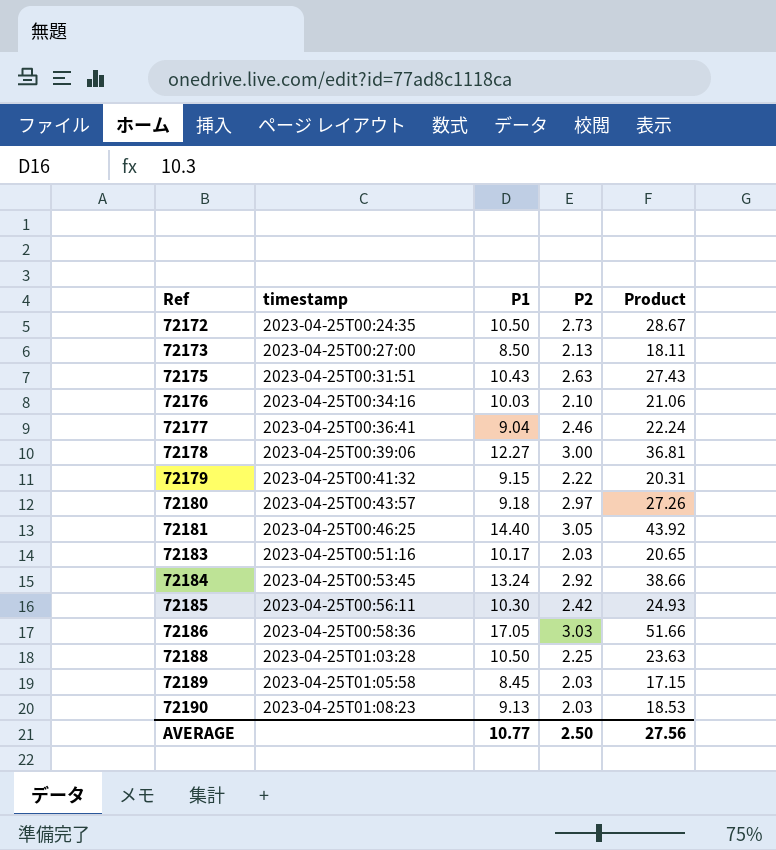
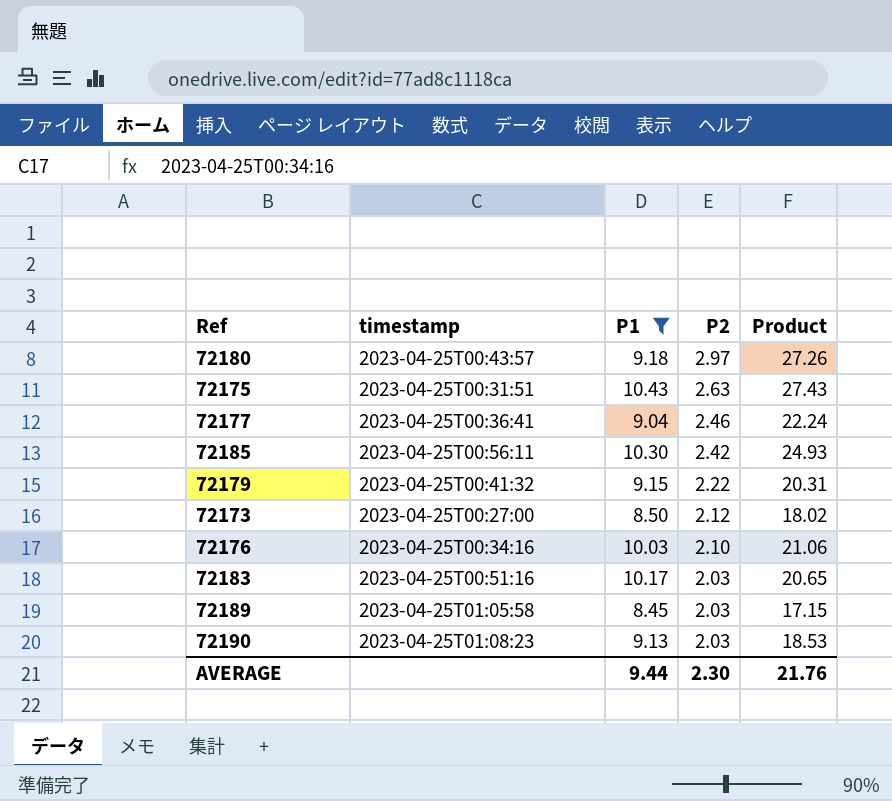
filter: none -> P1 <= 10.43
row order: Ref ascending -> P2 descending
72173 | P2: 2.13 -> 2.12
72173 | Product: 18.11 -> 18.02
AVERAGE | P1: 10.77 -> 9.44
AVERAGE | P2: 2.50 -> 2.30
AVERAGE | Product: 27.56 -> 21.76

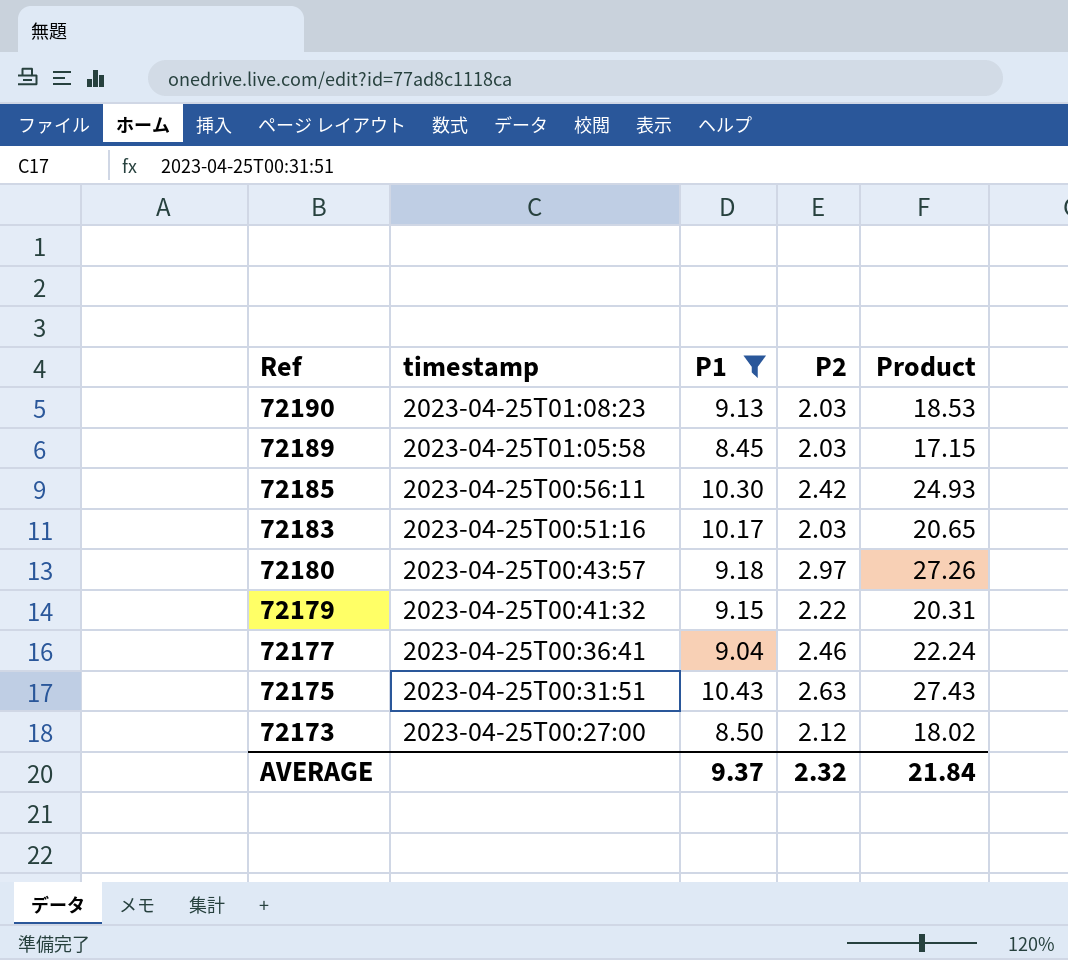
row order: P2 descending -> Ref descending
row 72176: 2023-04-25T00:34:16 | 10.03 | 2.10 | 21.06 -> none
AVERAGE | P1: 9.44 -> 9.37
AVERAGE | P2: 2.30 -> 2.32
AVERAGE | Product: 21.76 -> 21.84

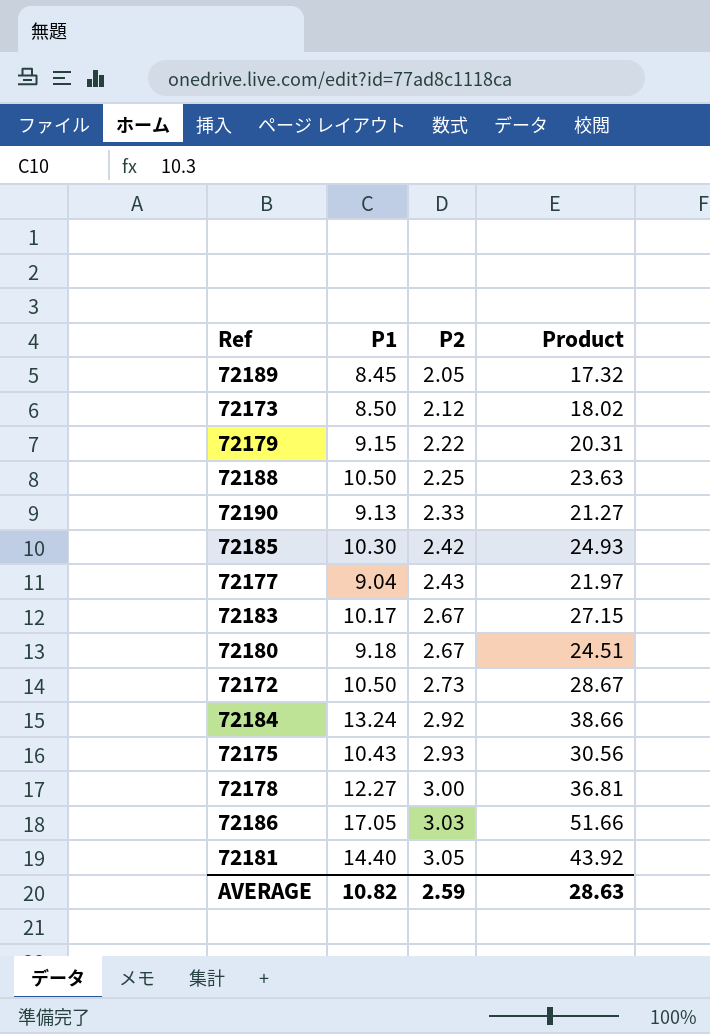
filter: P1 <= 10.43 -> none
row order: Ref descending -> P2 ascending
column timestamp | position: 2 -> none
72189 | P2: 2.03 -> 2.05
72189 | Product: 17.15 -> 17.32
72190 | P2: 2.03 -> 2.33
72190 | Product: 18.53 -> 21.27
72177 | P2: 2.46 -> 2.43
72177 | Product: 22.24 -> 21.97
72183 | P2: 2.03 -> 2.67
72183 | Product: 20.65 -> 27.15
72180 | P2: 2.97 -> 2.67
72180 | Product: 27.26 -> 24.51
72175 | P2: 2.63 -> 2.93
72175 | Product: 27.43 -> 30.56
AVERAGE | P1: 9.37 -> 10.82
AVERAGE | P2: 2.32 -> 2.59
AVERAGE | Product: 21.84 -> 28.63

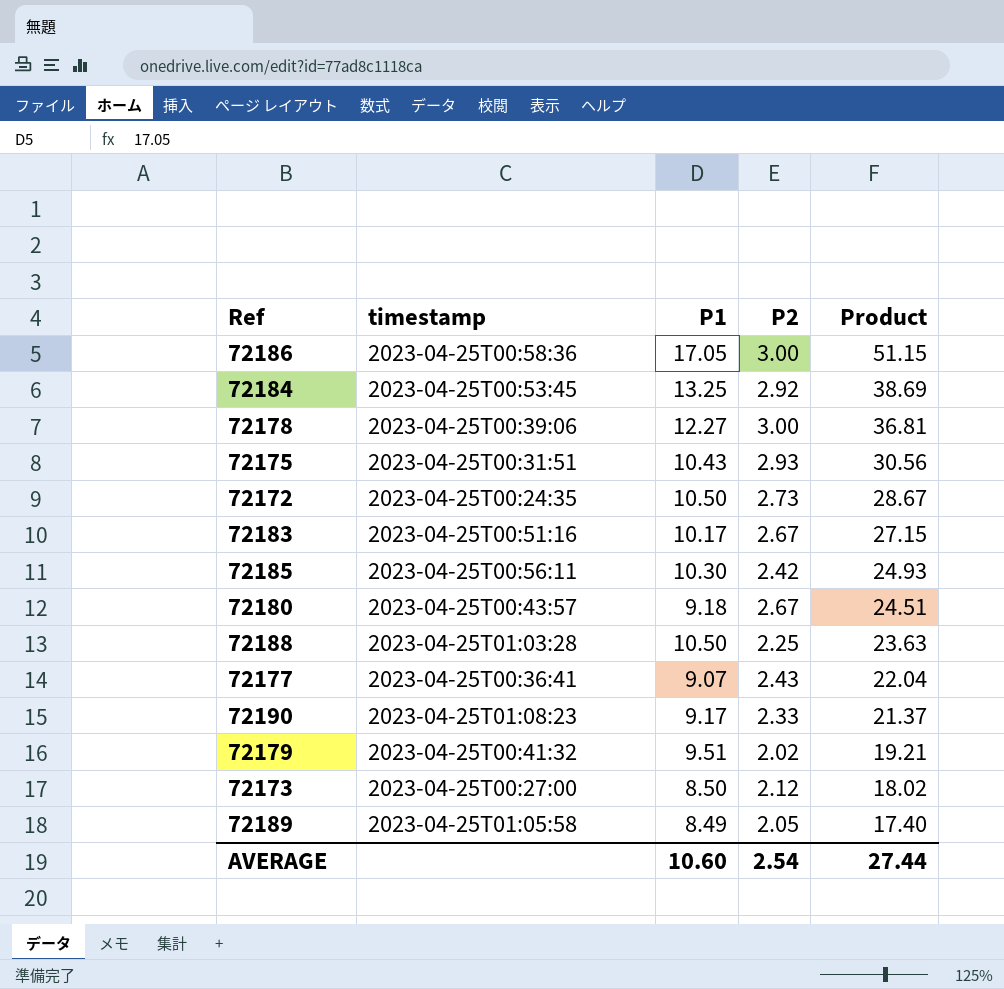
row order: P2 ascending -> Product descending
column timestamp | position: none -> 2
row 72181: 14.40 | 3.05 | 43.92 -> none
72186 | P2: 3.03 -> 3.00
72186 | Product: 51.66 -> 51.15
72184 | P1: 13.24 -> 13.25
72184 | Product: 38.66 -> 38.69
72177 | P1: 9.04 -> 9.07
72177 | Product: 21.97 -> 22.04
72190 | P1: 9.13 -> 9.17
72190 | Product: 21.27 -> 21.37
72179 | P1: 9.15 -> 9.51
72179 | P2: 2.22 -> 2.02
72179 | Product: 20.31 -> 19.21
72189 | P1: 8.45 -> 8.49
72189 | Product: 17.32 -> 17.40
AVERAGE | P1: 10.82 -> 10.60
AVERAGE | P2: 2.59 -> 2.54
AVERAGE | Product: 28.63 -> 27.44

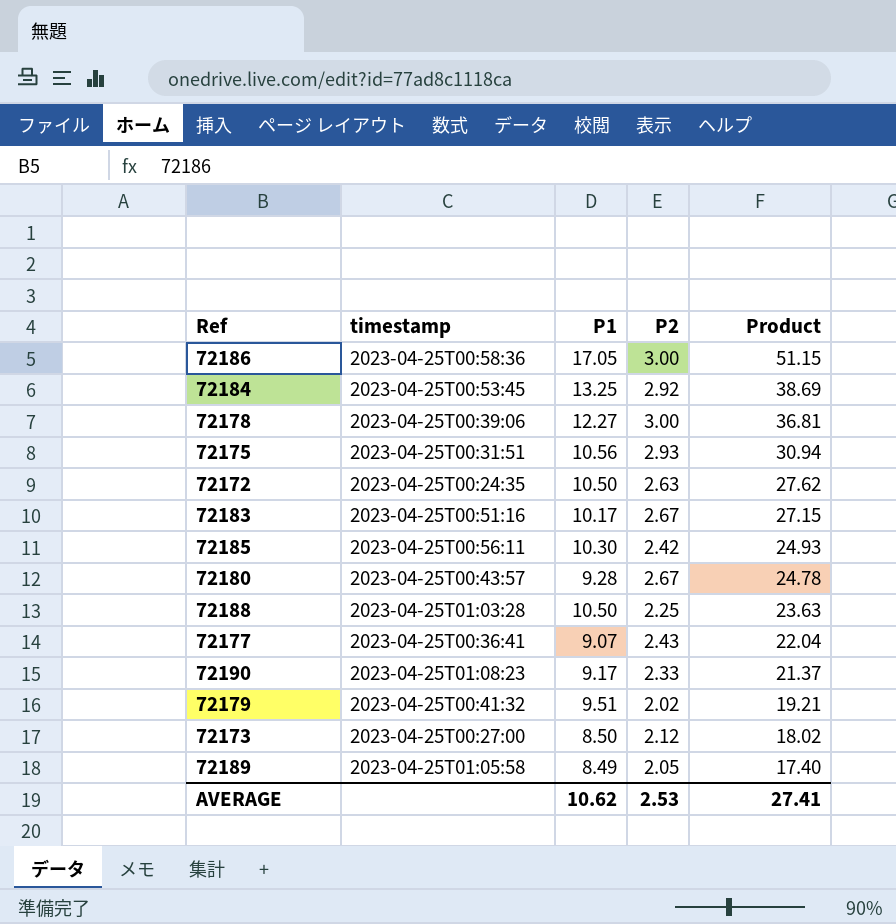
72175 | P1: 10.43 -> 10.56
72175 | Product: 30.56 -> 30.94
72172 | P2: 2.73 -> 2.63
72172 | Product: 28.67 -> 27.62
72180 | P1: 9.18 -> 9.28
72180 | Product: 24.51 -> 24.78
AVERAGE | P1: 10.60 -> 10.62
AVERAGE | P2: 2.54 -> 2.53
AVERAGE | Product: 27.44 -> 27.41

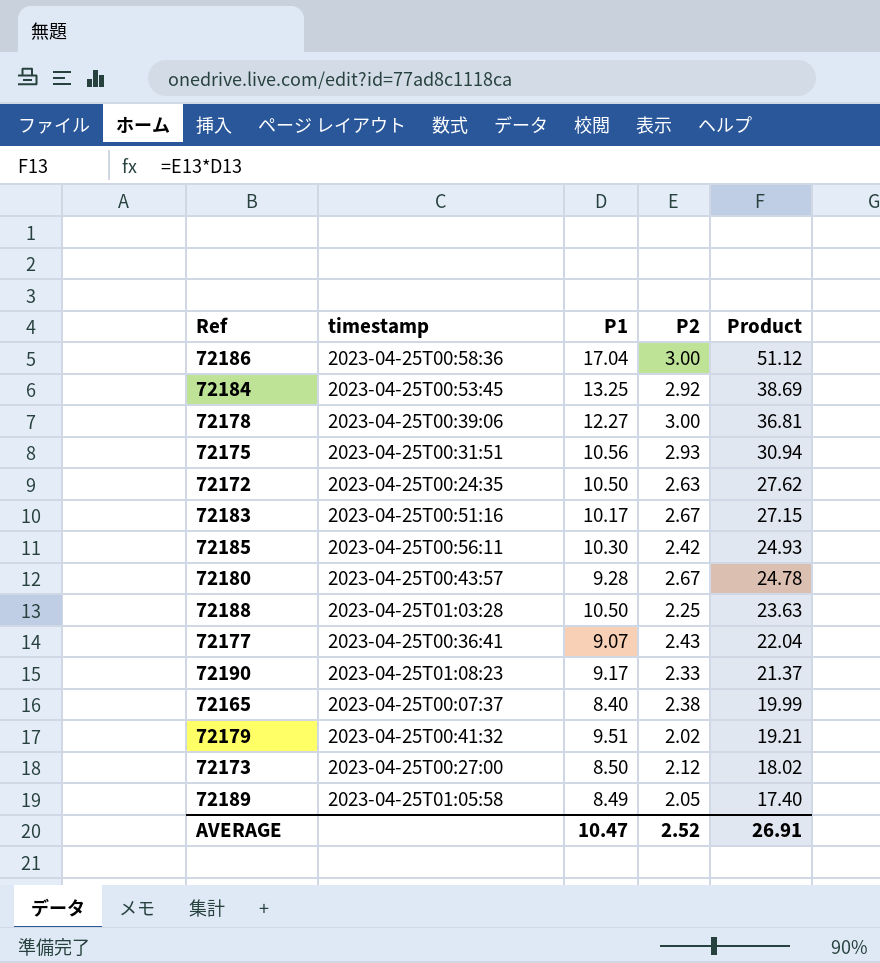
72186 | P1: 17.05 -> 17.04
72186 | Product: 51.15 -> 51.12
row 72165: none -> 2023-04-25T00:07:37 | 8.40 | 2.38 | 19.99
AVERAGE | P1: 10.62 -> 10.47
AVERAGE | P2: 2.53 -> 2.52
AVERAGE | Product: 27.41 -> 26.91

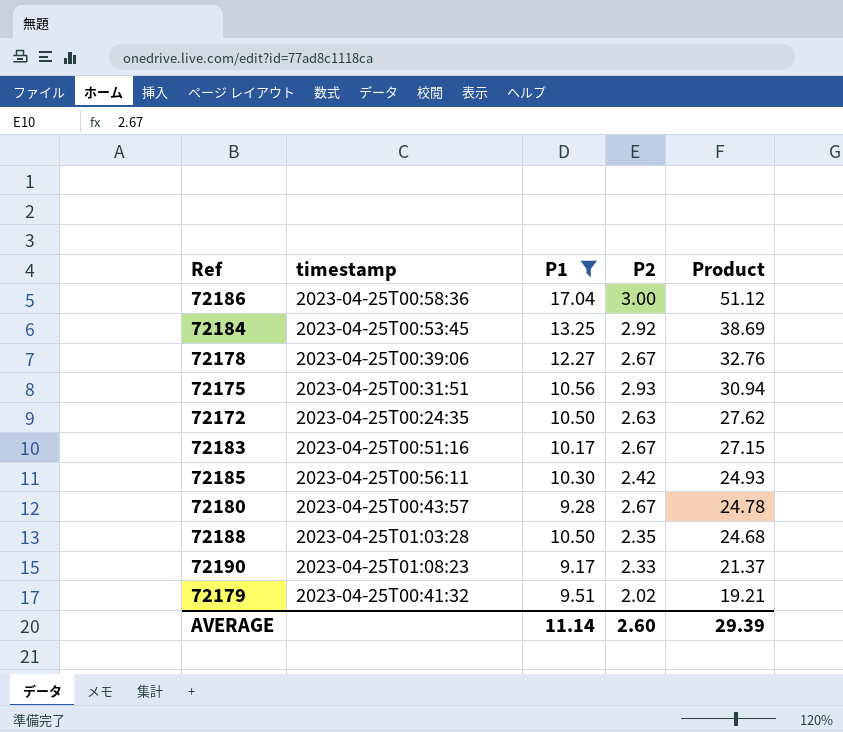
filter: none -> P1 >= 9.17
72178 | P2: 3.00 -> 2.67
72178 | Product: 36.81 -> 32.76
72188 | P2: 2.25 -> 2.35
72188 | Product: 23.63 -> 24.68
AVERAGE | P1: 10.47 -> 11.14
AVERAGE | P2: 2.52 -> 2.60
AVERAGE | Product: 26.91 -> 29.39

